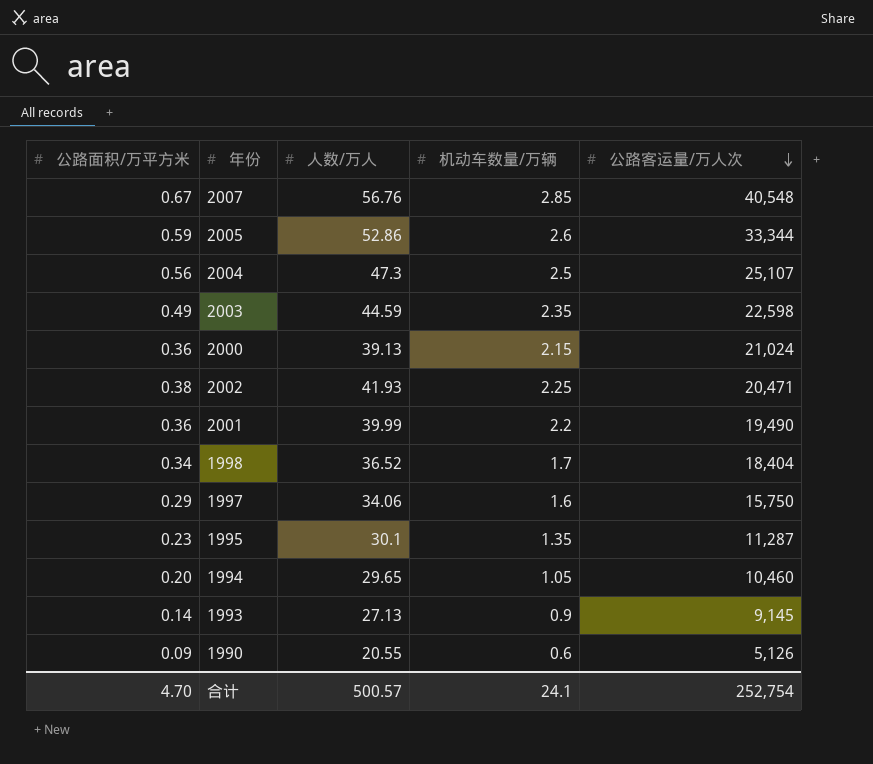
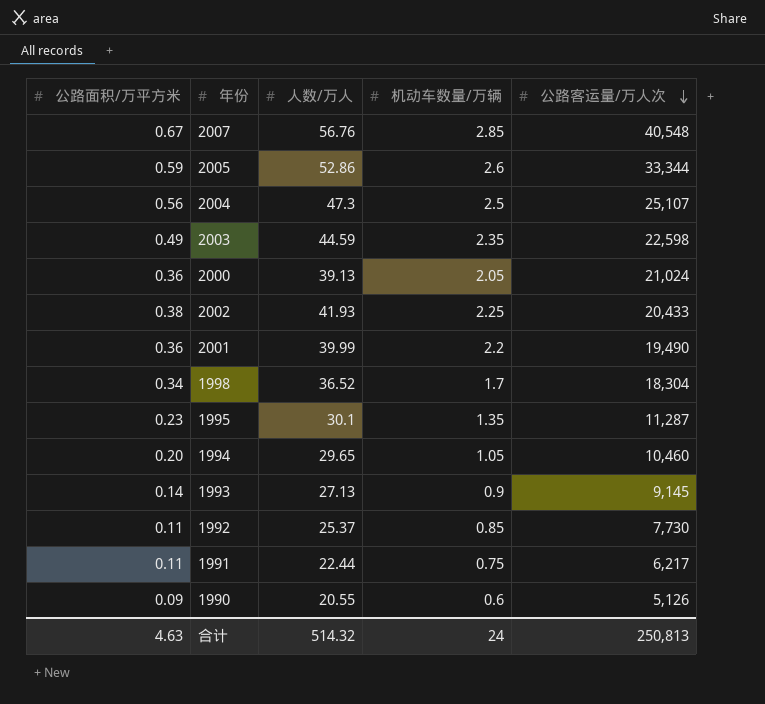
row 1997: 0.29 | 34.06 | 1.6 | 15,750 -> none
2000 | 机动车数量/万辆: 2.15 -> 2.05
2002 | 公路客运量/万人次: 20,471 -> 20,433
1998 | 公路客运量/万人次: 18,404 -> 18,304
row 1992: none -> 0.11 | 25.37 | 0.85 | 7,730
row 1991: none -> 0.11 | 22.44 | 0.75 | 6,217
合计 | 公路面积/万平方米: 4.70 -> 4.63
合计 | 人数/万人: 500.57 -> 514.32
合计 | 机动车数量/万辆: 24.1 -> 24
合计 | 公路客运量/万人次: 252,754 -> 250,813

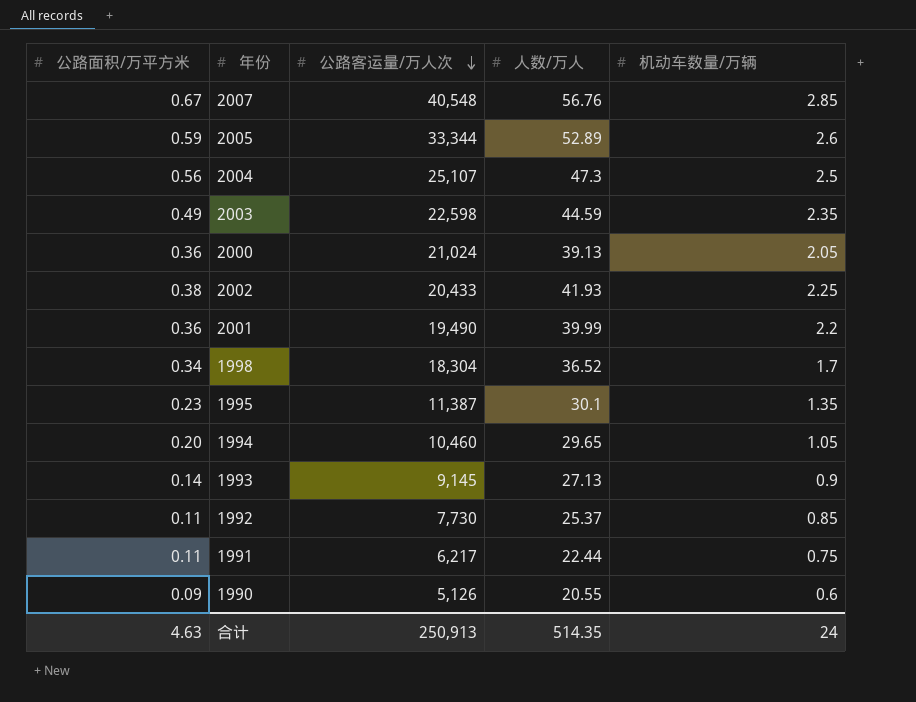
column 公路客运量/万人次 | position: 5 -> 3
2005 | 人数/万人: 52.86 -> 52.89
1995 | 公路客运量/万人次: 11,287 -> 11,387
合计 | 公路客运量/万人次: 250,813 -> 250,913
合计 | 人数/万人: 514.32 -> 514.35

